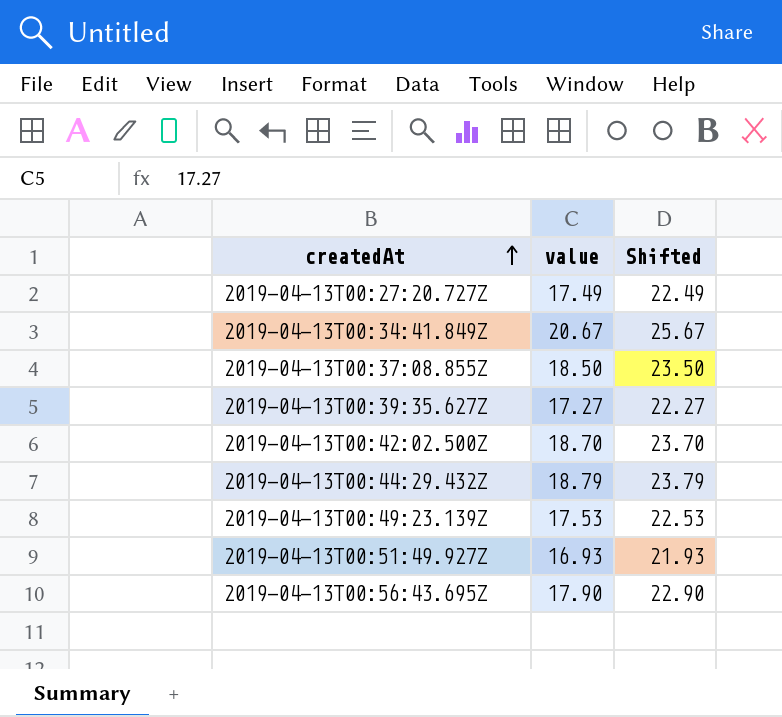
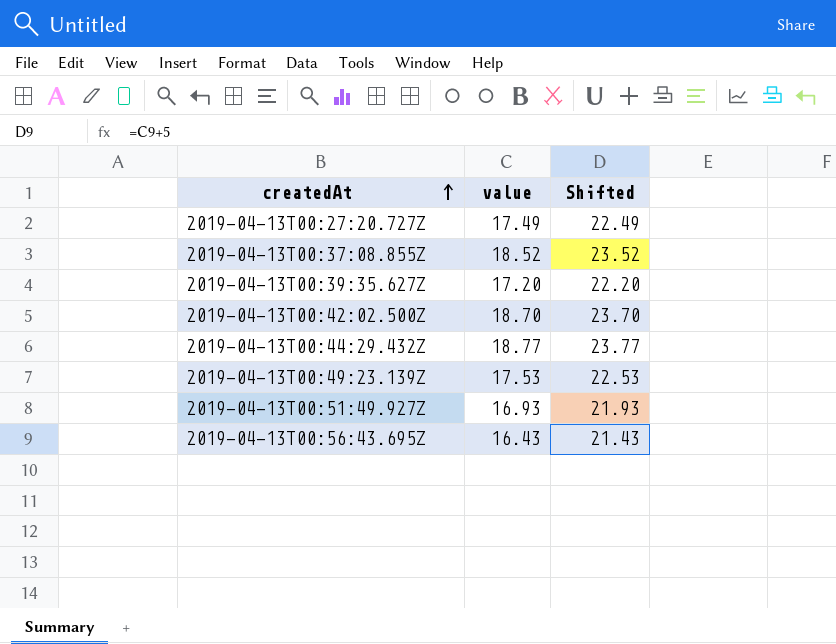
row 2019-04-13T00:34:41.849Z: 20.67 | 25.67 -> none
2019-04-13T00:37:08.855Z | value: 18.50 -> 18.52
2019-04-13T00:37:08.855Z | Shifted: 23.50 -> 23.52
2019-04-13T00:39:35.627Z | value: 17.27 -> 17.20
2019-04-13T00:39:35.627Z | Shifted: 22.27 -> 22.20
2019-04-13T00:44:29.432Z | value: 18.79 -> 18.77
2019-04-13T00:44:29.432Z | Shifted: 23.79 -> 23.77
2019-04-13T00:56:43.695Z | value: 17.90 -> 16.43
2019-04-13T00:56:43.695Z | Shifted: 22.90 -> 21.43

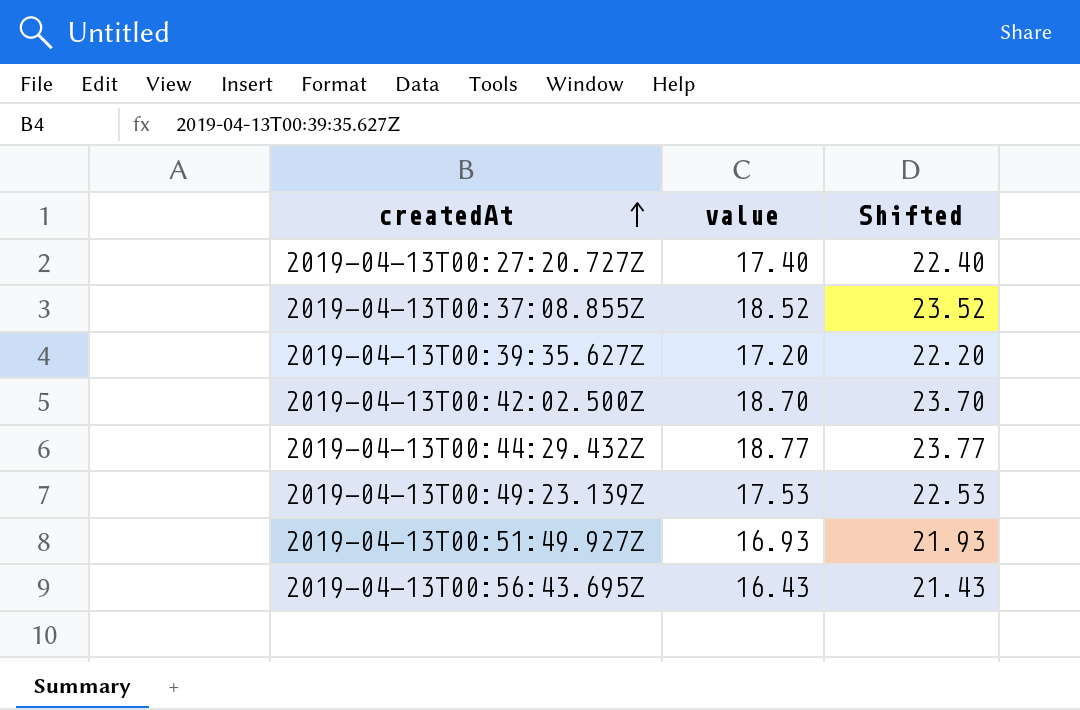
2019-04-13T00:27:20.727Z | value: 17.49 -> 17.40
2019-04-13T00:27:20.727Z | Shifted: 22.49 -> 22.40

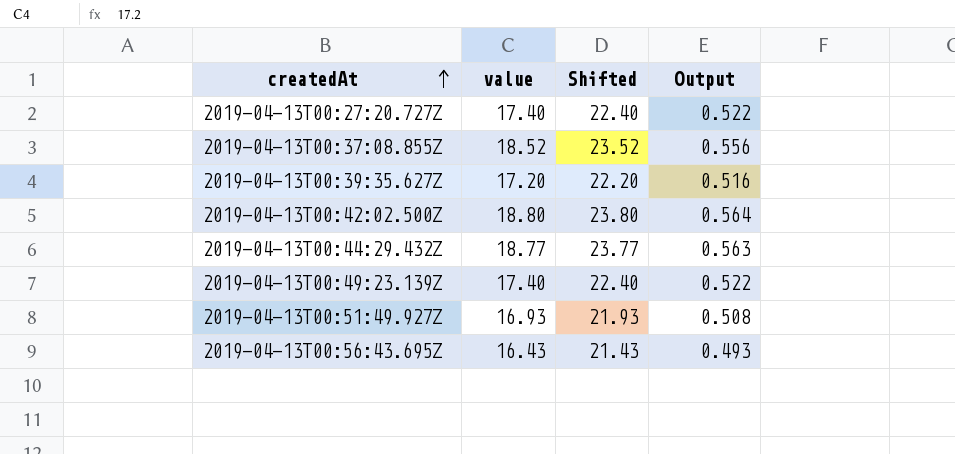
column Output | formula: none -> [value] * 0.03
2019-04-13T00:42:02.500Z | value: 18.70 -> 18.80
2019-04-13T00:42:02.500Z | Shifted: 23.70 -> 23.80
2019-04-13T00:49:23.139Z | value: 17.53 -> 17.40
2019-04-13T00:49:23.139Z | Shifted: 22.53 -> 22.40

